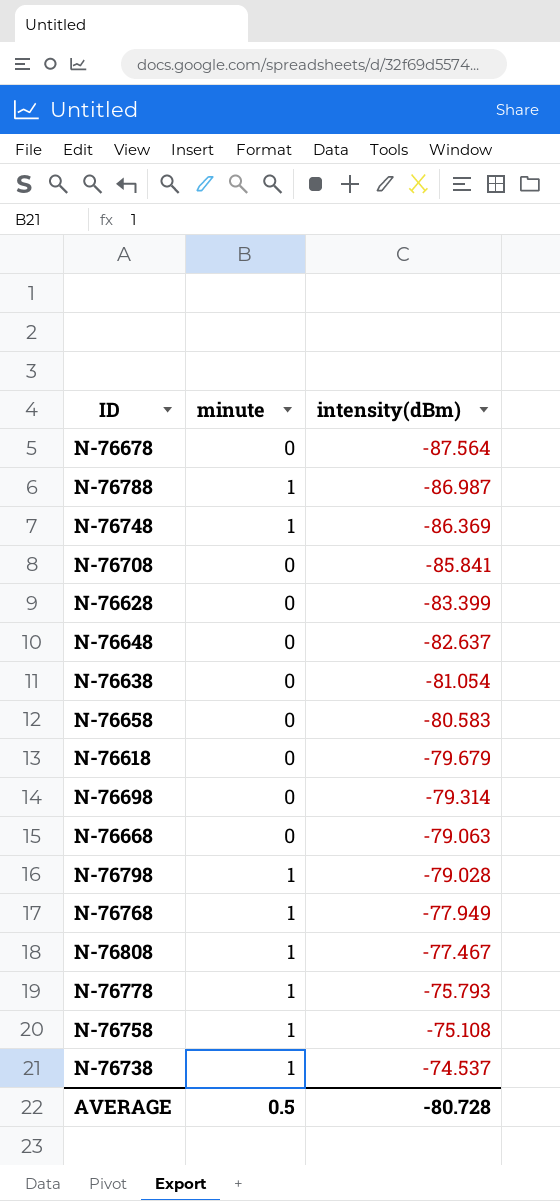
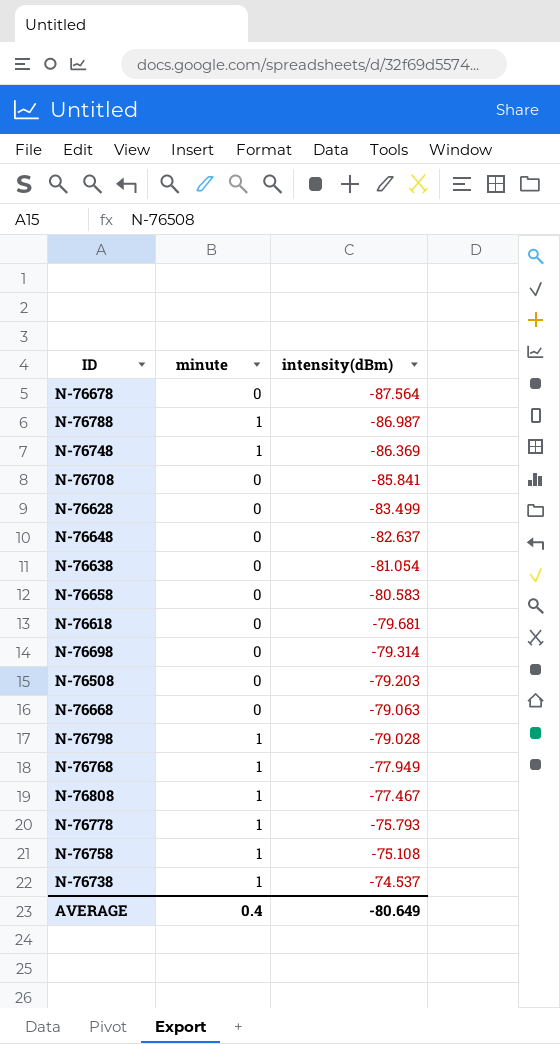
N-76628 | intensity(dBm): -83.399 -> -83.499
N-76618 | intensity(dBm): -79.679 -> -79.681
row N-76508: none -> 0 | -79.203
AVERAGE | minute: 0.5 -> 0.4
AVERAGE | intensity(dBm): -80.728 -> -80.649

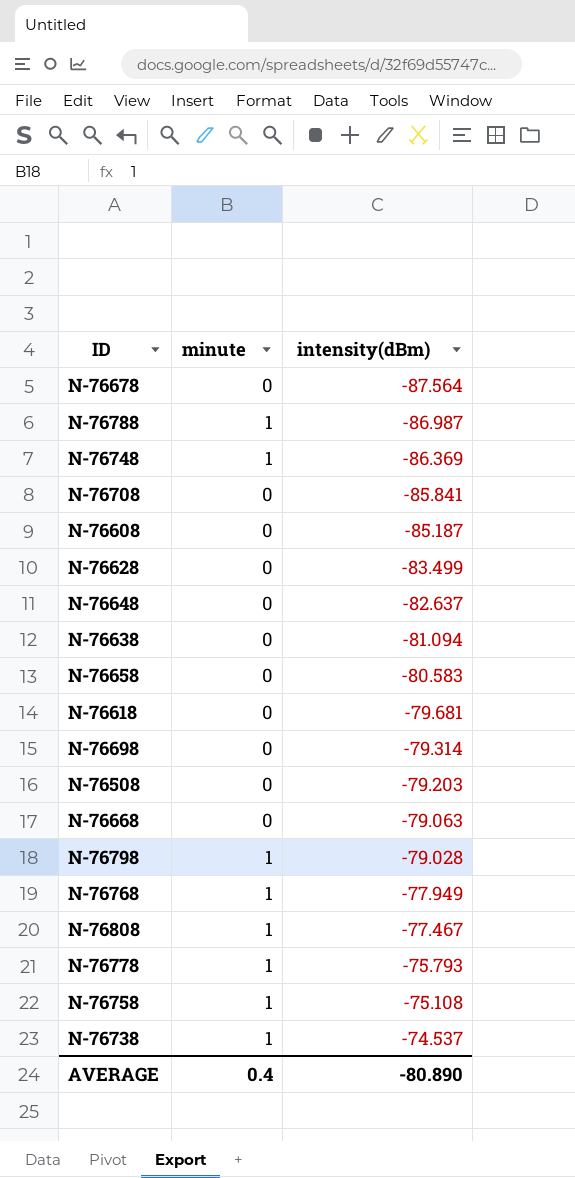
row N-76608: none -> 0 | -85.187
N-76638 | intensity(dBm): -81.054 -> -81.094
AVERAGE | intensity(dBm): -80.649 -> -80.890

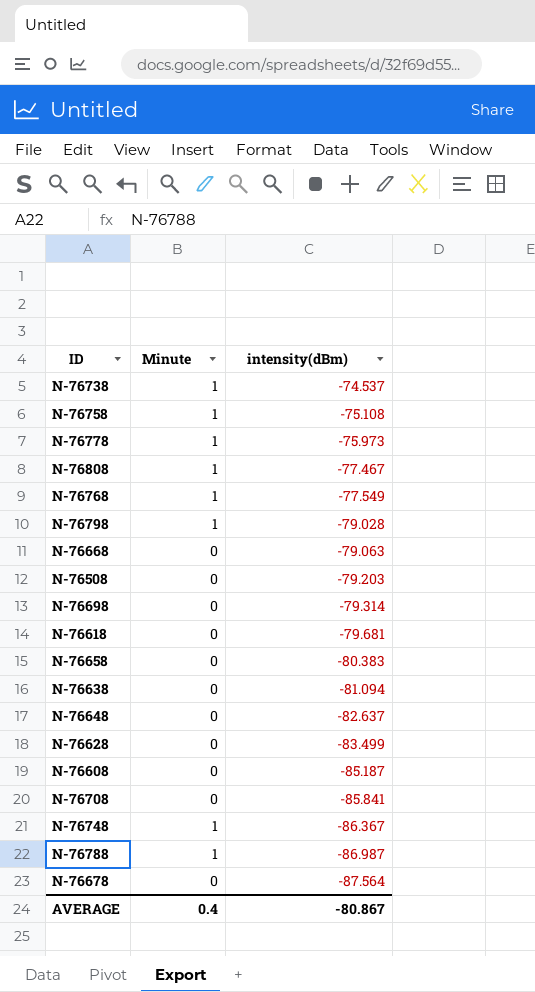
row order: intensity(dBm) ascending -> intensity(dBm) descending
column name: minute -> Minute
N-76778 | intensity(dBm): -75.793 -> -75.973
N-76768 | intensity(dBm): -77.949 -> -77.549
N-76658 | intensity(dBm): -80.583 -> -80.383
N-76748 | intensity(dBm): -86.369 -> -86.367
AVERAGE | intensity(dBm): -80.890 -> -80.867

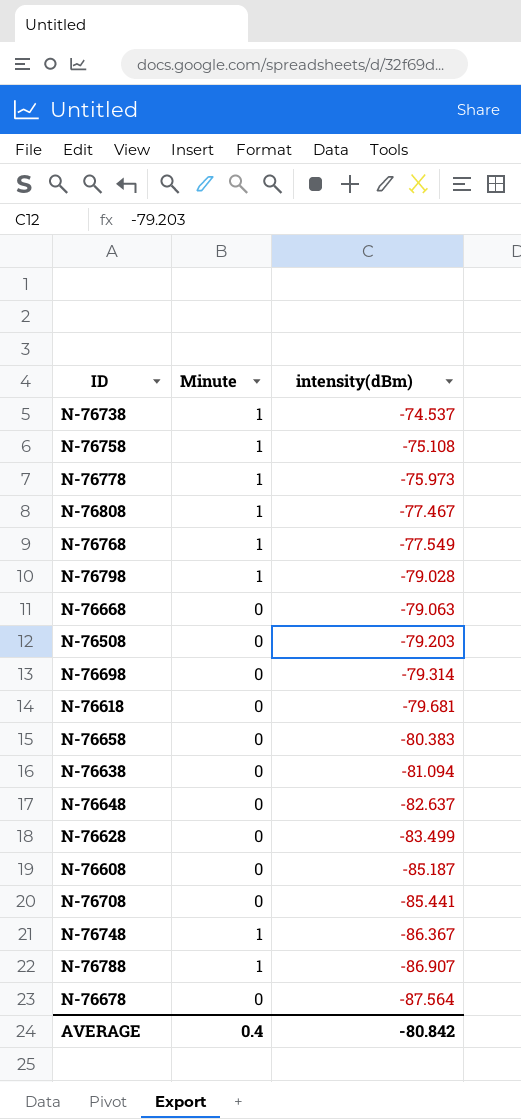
N-76708 | intensity(dBm): -85.841 -> -85.441
N-76788 | intensity(dBm): -86.987 -> -86.907
AVERAGE | intensity(dBm): -80.867 -> -80.842

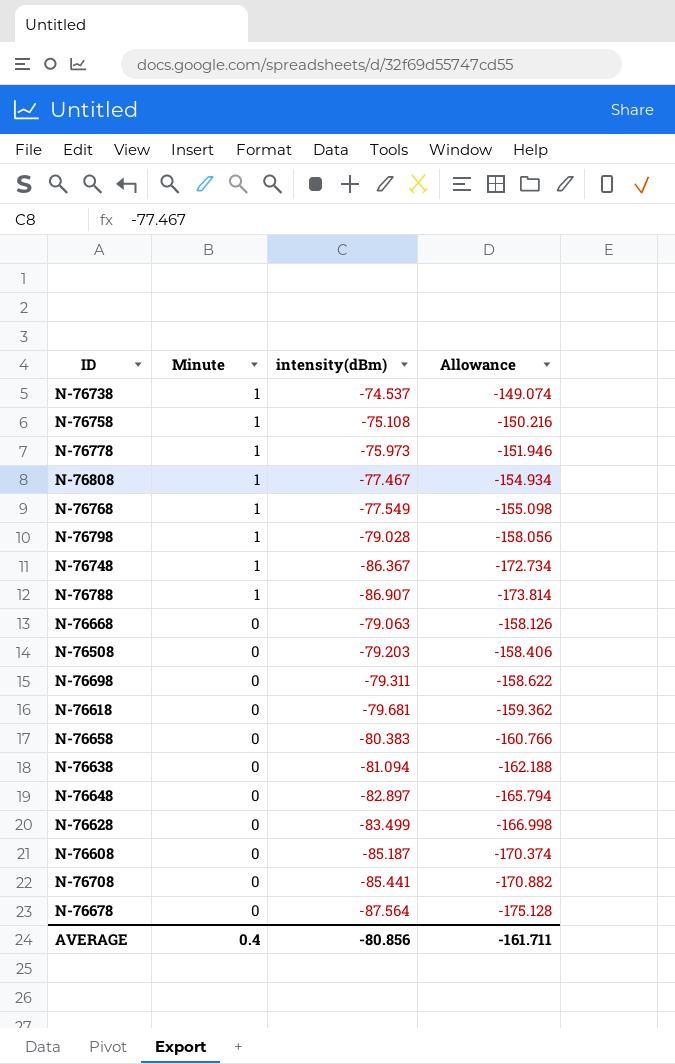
row order: intensity(dBm) descending -> Minute descending
column Allowance | formula: none -> [intensity(dBm)] * 2
N-76698 | intensity(dBm): -79.314 -> -79.311
N-76648 | intensity(dBm): -82.637 -> -82.897
AVERAGE | intensity(dBm): -80.842 -> -80.856

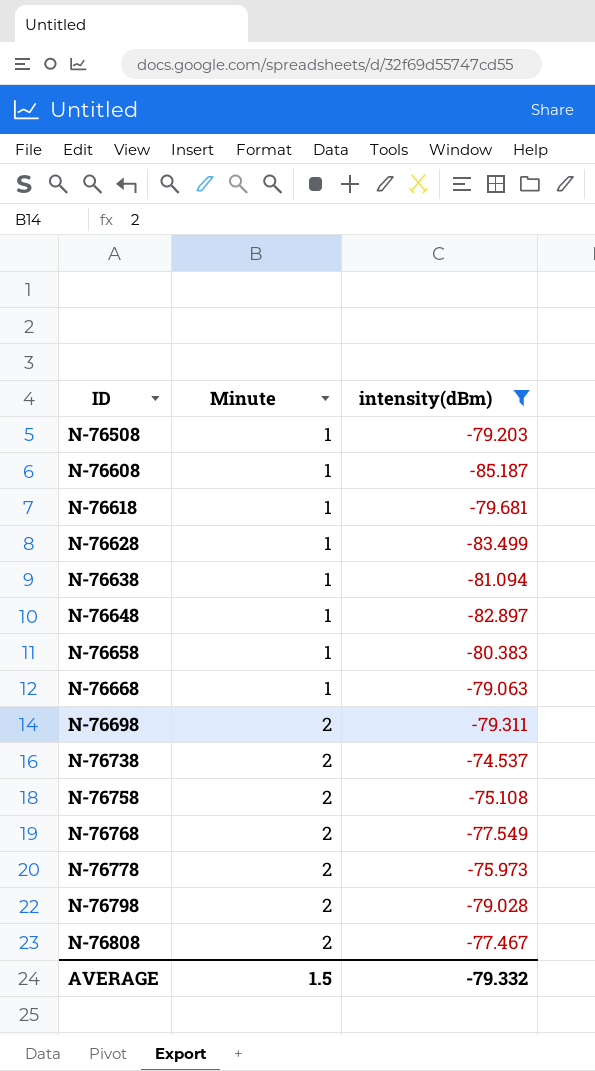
filter: none -> intensity(dBm) >= -85.187
row order: Minute descending -> ID ascending
column Allowance | formula: [intensity(dBm)] * 2 -> none
N-76508 | Minute: 0 -> 1
N-76608 | Minute: 0 -> 1
N-76618 | Minute: 0 -> 1
N-76628 | Minute: 0 -> 1
N-76638 | Minute: 0 -> 1
N-76648 | Minute: 0 -> 1
N-76658 | Minute: 0 -> 1
N-76668 | Minute: 0 -> 1
N-76698 | Minute: 0 -> 2
N-76738 | Minute: 1 -> 2
N-76758 | Minute: 1 -> 2
N-76768 | Minute: 1 -> 2
N-76778 | Minute: 1 -> 2
N-76798 | Minute: 1 -> 2
N-76808 | Minute: 1 -> 2
AVERAGE | Minute: 0.4 -> 1.5
AVERAGE | intensity(dBm): -80.856 -> -79.332

